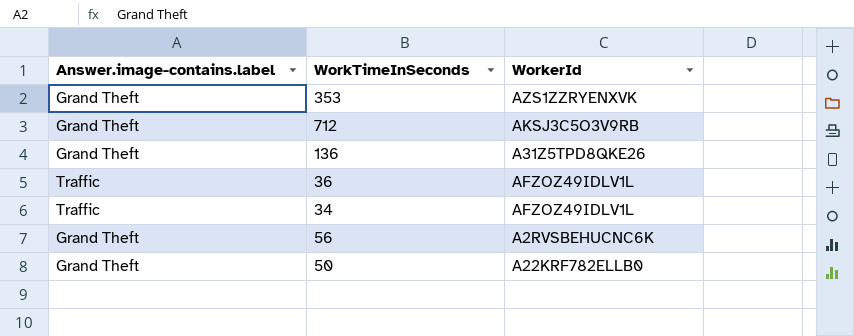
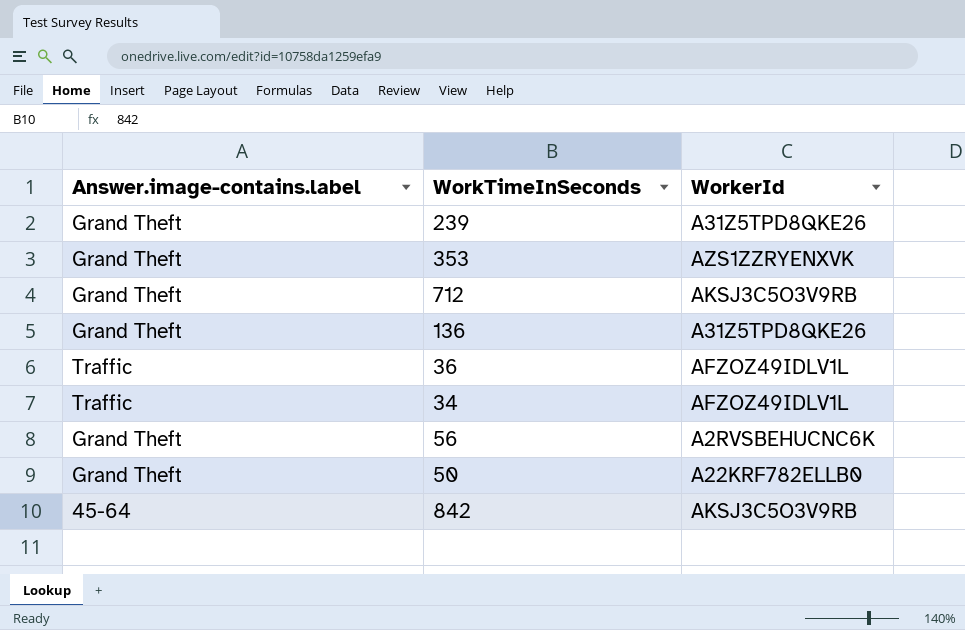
row 239: none -> Grand Theft | A31Z5TPD8QKE26
row 842: none -> 45-64 | AKSJ3C5O3V9RB

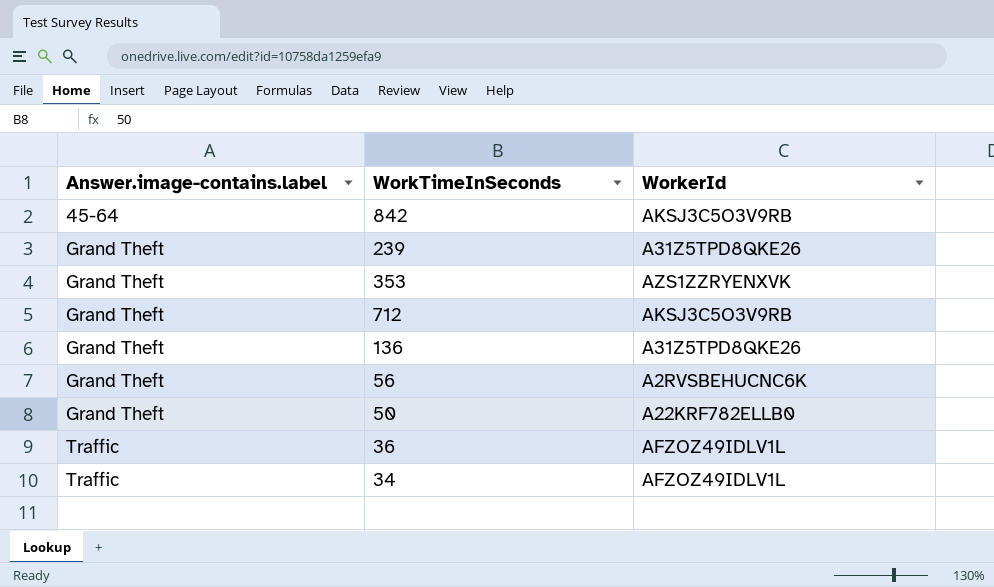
row order: none -> Answer.image-contains.label ascending

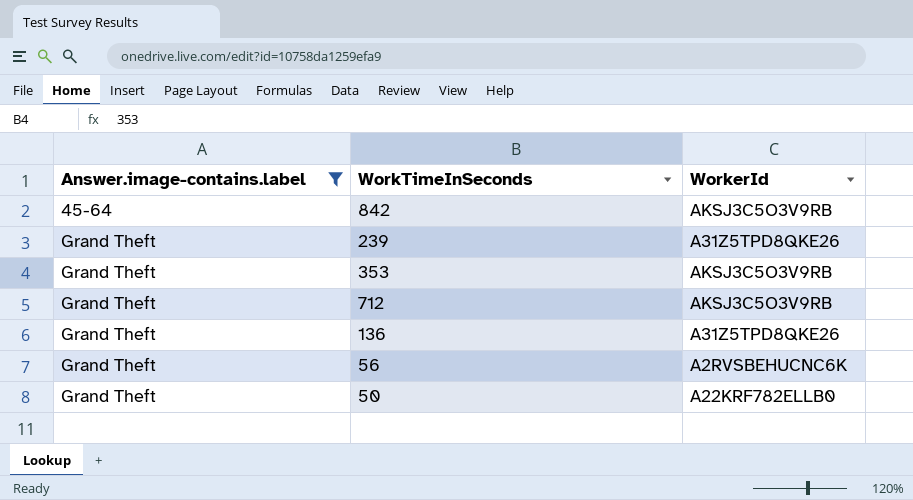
filter: none -> Answer.image-contains.label != Traffic
353 | WorkerId: AZS1ZZRYENXVK -> AKSJ3C5O3V9RB

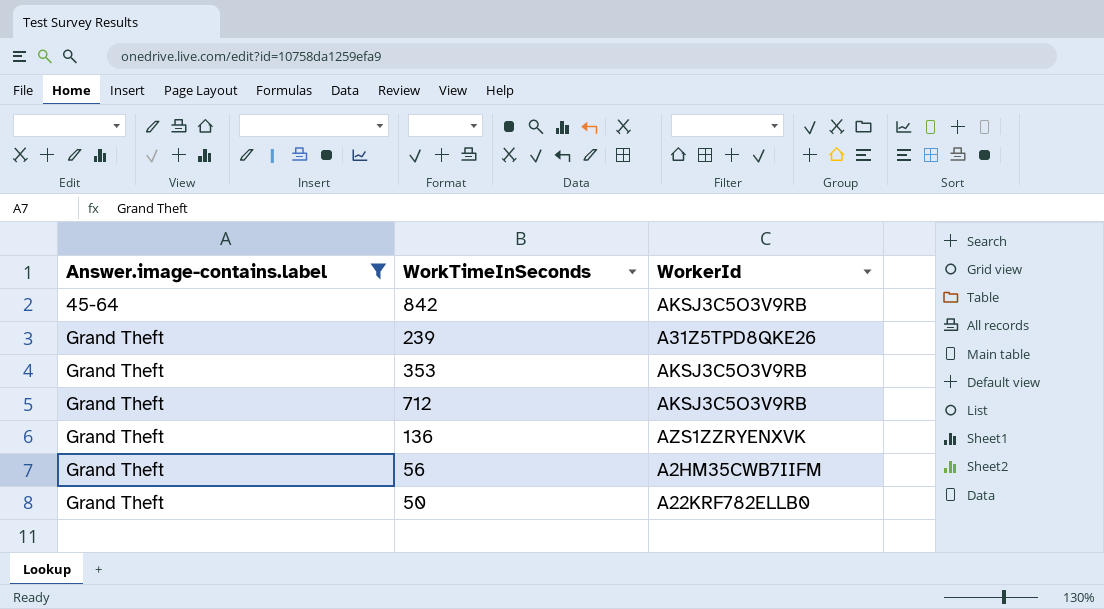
136 | WorkerId: A31Z5TPD8QKE26 -> AZS1ZZRYENXVK
56 | WorkerId: A2RVSBEHUCNC6K -> A2HM35CWB7IIFM

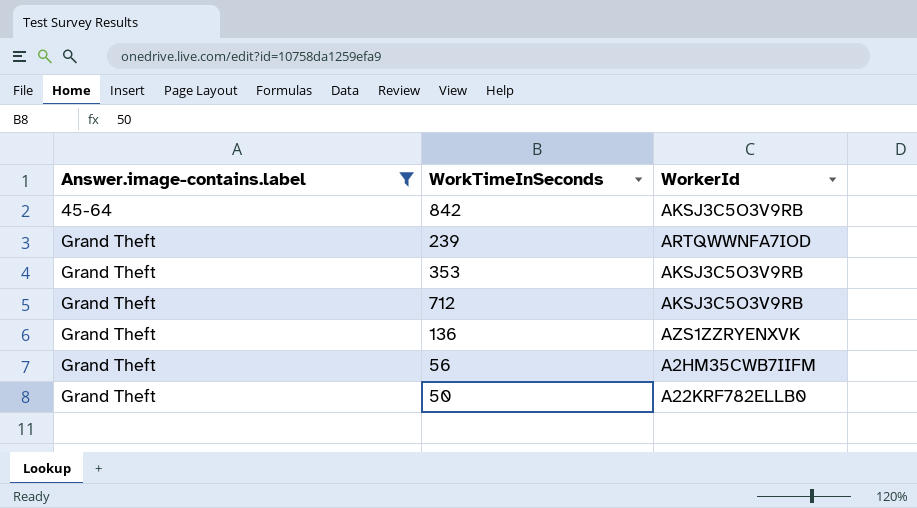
239 | WorkerId: A31Z5TPD8QKE26 -> ARTQWWNFA7IOD

